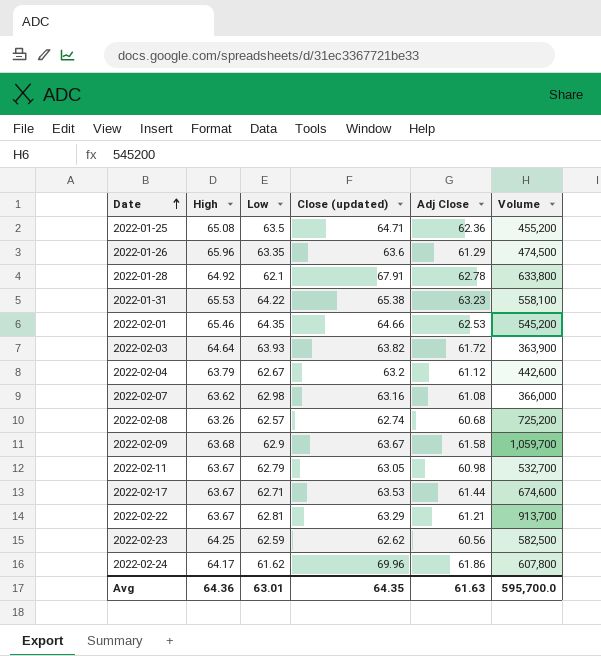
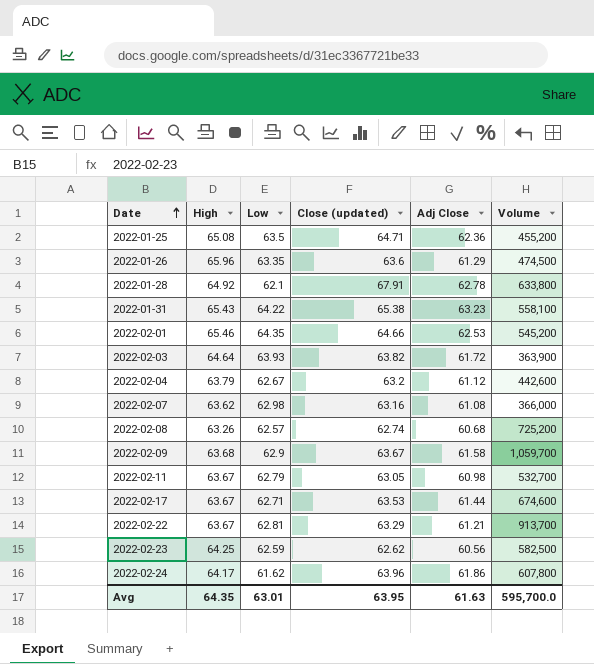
2022-01-31 | High: 65.53 -> 65.43
2022-02-24 | Close (updated): 69.96 -> 63.96
Avg | High: 64.36 -> 64.35
Avg | Close (updated): 64.35 -> 63.95

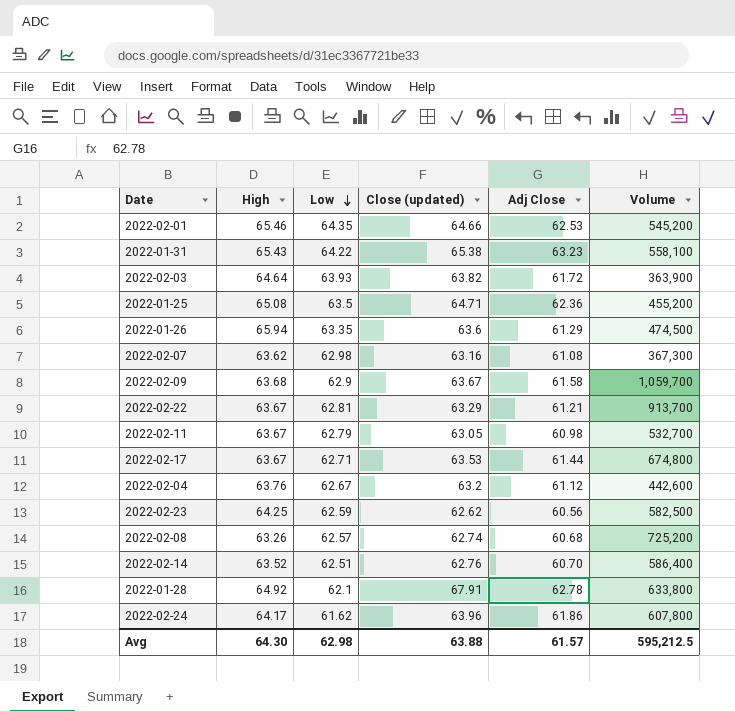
row order: Date ascending -> Low descending
2022-01-26 | High: 65.96 -> 65.94
2022-02-07 | Volume: 366,000 -> 367,300
2022-02-17 | Volume: 674,600 -> 674,800
2022-02-04 | High: 63.79 -> 63.76
row 2022-02-14: none -> 63.52 | 62.51 | 62.76 | 60.70 | 586,400
Avg | High: 64.35 -> 64.30
Avg | Low: 63.01 -> 62.98
Avg | Close (updated): 63.95 -> 63.88
Avg | Adj Close: 61.63 -> 61.57
Avg | Volume: 595,700.0 -> 595,212.5

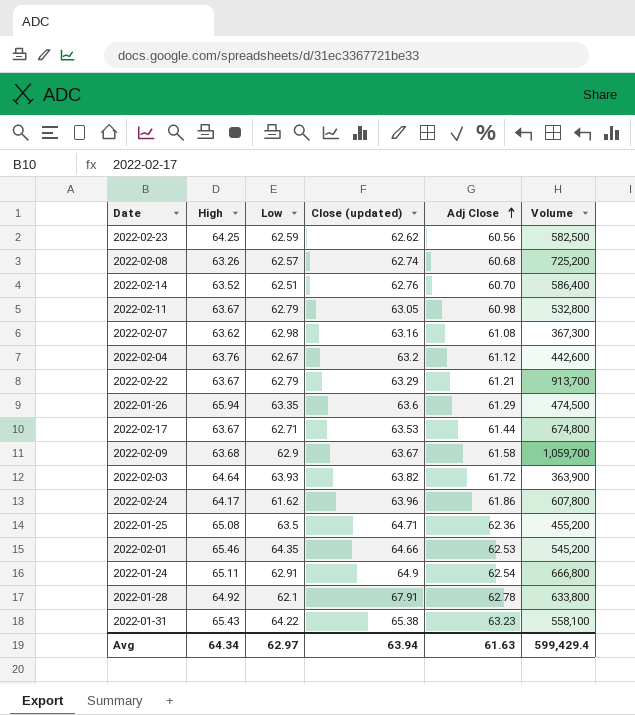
row order: Low descending -> Adj Close ascending
2022-02-11 | Volume: 532,700 -> 532,800
2022-02-22 | Low: 62.81 -> 62.79
row 2022-01-24: none -> 65.11 | 62.91 | 64.9 | 62.54 | 666,800
Avg | High: 64.30 -> 64.34
Avg | Low: 62.98 -> 62.97
Avg | Close (updated): 63.88 -> 63.94
Avg | Adj Close: 61.57 -> 61.63
Avg | Volume: 595,212.5 -> 599,429.4

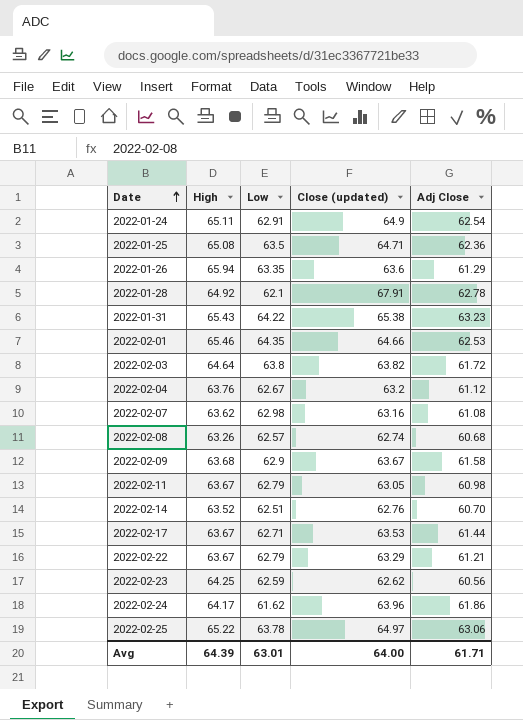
row order: Adj Close ascending -> Date ascending
column Volume | position: 6 -> none
2022-02-03 | Low: 63.93 -> 63.8
row 2022-02-25: none -> 65.22 | 63.78 | 64.97 | 63.06
Avg | High: 64.34 -> 64.39
Avg | Low: 62.97 -> 63.01
Avg | Close (updated): 63.94 -> 64.00
Avg | Adj Close: 61.63 -> 61.71

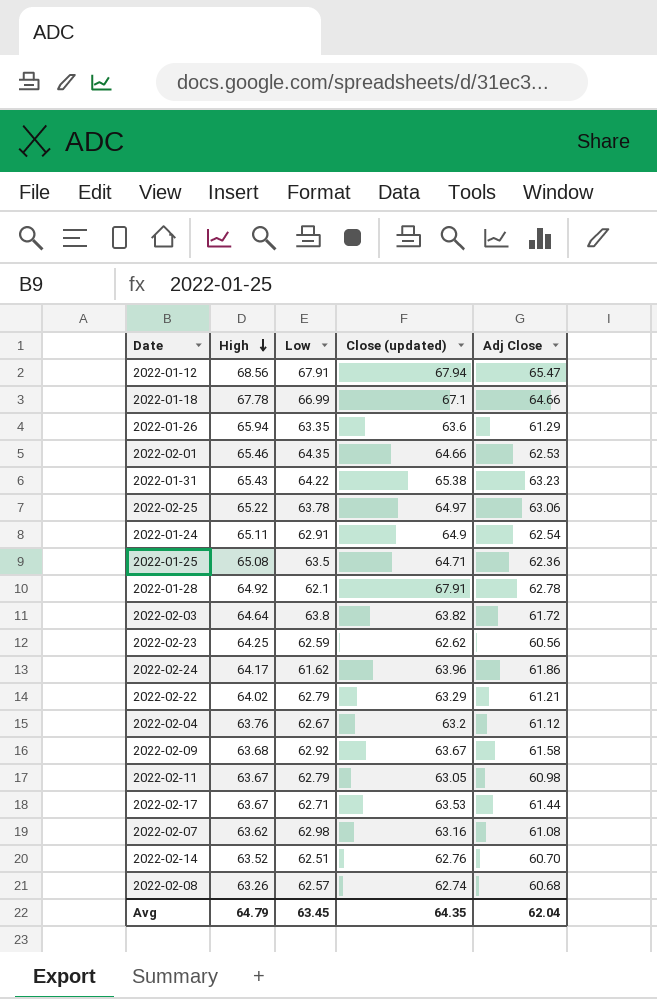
row order: Date ascending -> High descending
row 2022-01-12: none -> 68.56 | 67.91 | 67.94 | 65.47
row 2022-01-18: none -> 67.78 | 66.99 | 67.1 | 64.66
2022-02-22 | High: 63.67 -> 64.02
2022-02-09 | Low: 62.9 -> 62.92
Avg | High: 64.39 -> 64.79
Avg | Low: 63.01 -> 63.45
Avg | Close (updated): 64.00 -> 64.35
Avg | Adj Close: 61.71 -> 62.04

